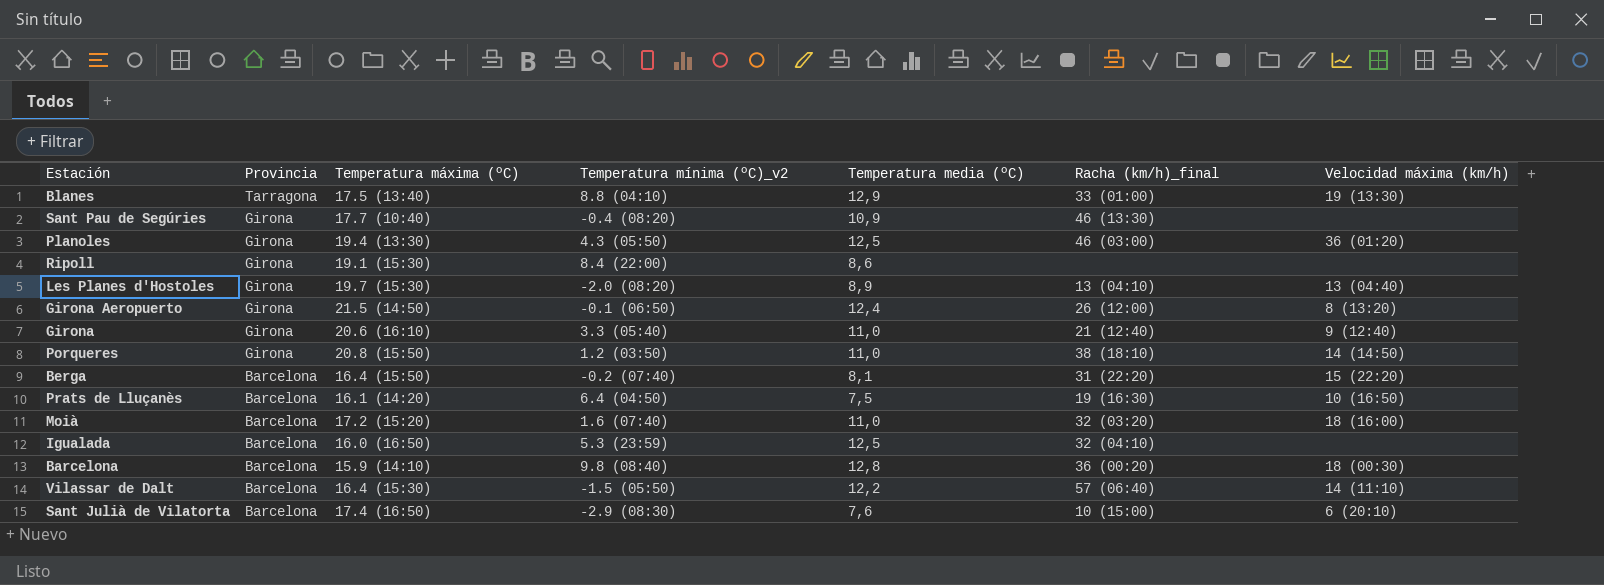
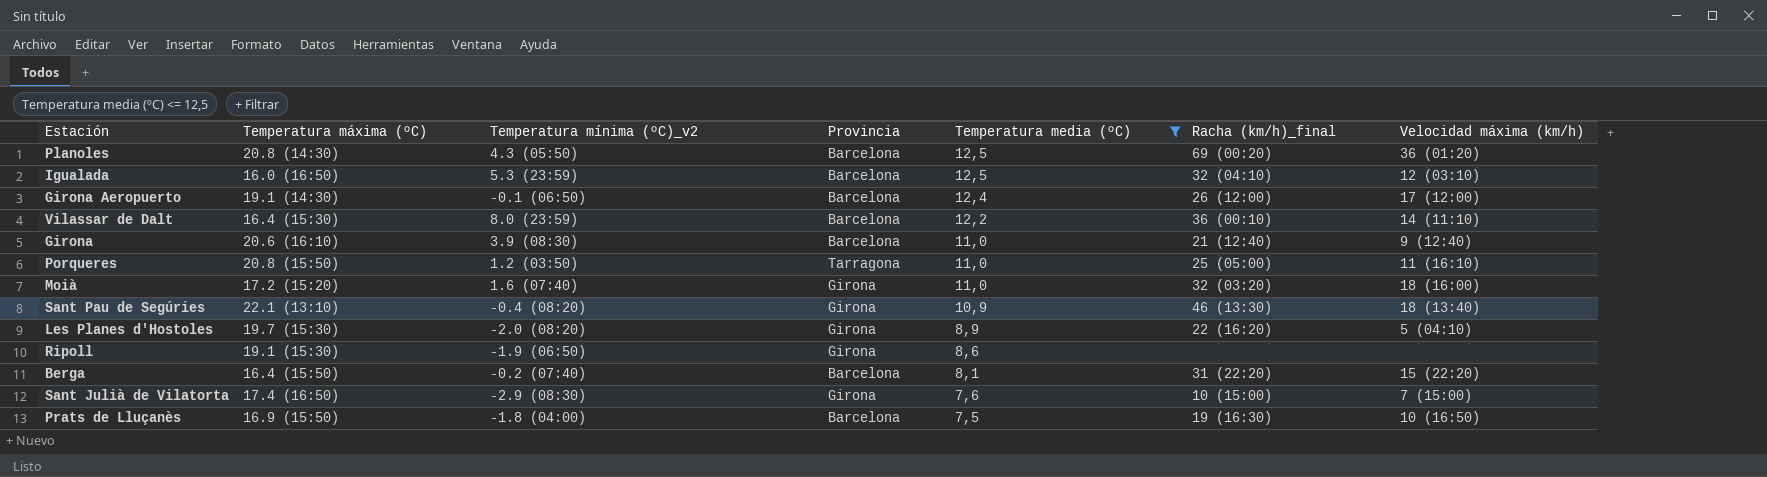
filter: none -> Temperatura media (ºC) <= 12,5
row order: Provincia descending -> Temperatura media (ºC) descending
column Provincia | position: 2 -> 4
Planoles | Temperatura máxima (ºC): 19.4 (13:30) -> 20.8 (14:30)
Planoles | Provincia: Girona -> Barcelona
Planoles | Racha (km/h)_final: 46 (03:00) -> 69 (00:20)
Igualada | Velocidad máxima (km/h): none -> 12 (03:10)
Girona Aeropuerto | Temperatura máxima (ºC): 21.5 (14:50) -> 19.1 (14:30)
Girona Aeropuerto | Provincia: Girona -> Barcelona
Girona Aeropuerto | Velocidad máxima (km/h): 8 (13:20) -> 17 (12:00)
Vilassar de Dalt | Temperatura mínima (ºC)_v2: -1.5 (05:50) -> 8.0 (23:59)
Vilassar de Dalt | Racha (km/h)_final: 57 (06:40) -> 36 (00:10)
Girona | Temperatura mínima (ºC)_v2: 3.3 (05:40) -> 3.9 (08:30)
Girona | Provincia: Girona -> Barcelona
Porqueres | Provincia: Girona -> Tarragona
Porqueres | Racha (km/h)_final: 38 (18:10) -> 25 (05:00)
Porqueres | Velocidad máxima (km/h): 14 (14:50) -> 11 (16:10)
Moià | Provincia: Barcelona -> Girona
Sant Pau de Segúries | Temperatura máxima (ºC): 17.7 (10:40) -> 22.1 (13:10)
Sant Pau de Segúries | Velocidad máxima (km/h): none -> 18 (13:40)
Les Planes d'Hostoles | Racha (km/h)_final: 13 (04:10) -> 22 (16:20)
Les Planes d'Hostoles | Velocidad máxima (km/h): 13 (04:40) -> 5 (04:10)
Ripoll | Temperatura mínima (ºC)_v2: 8.4 (22:00) -> -1.9 (06:50)
Sant Julià de Vilatorta | Provincia: Barcelona -> Girona
Sant Julià de Vilatorta | Velocidad máxima (km/h): 6 (20:10) -> 7 (15:00)
Prats de Lluçanès | Temperatura máxima (ºC): 16.1 (14:20) -> 16.9 (15:50)
Prats de Lluçanès | Temperatura mínima (ºC)_v2: 6.4 (04:50) -> -1.8 (04:00)

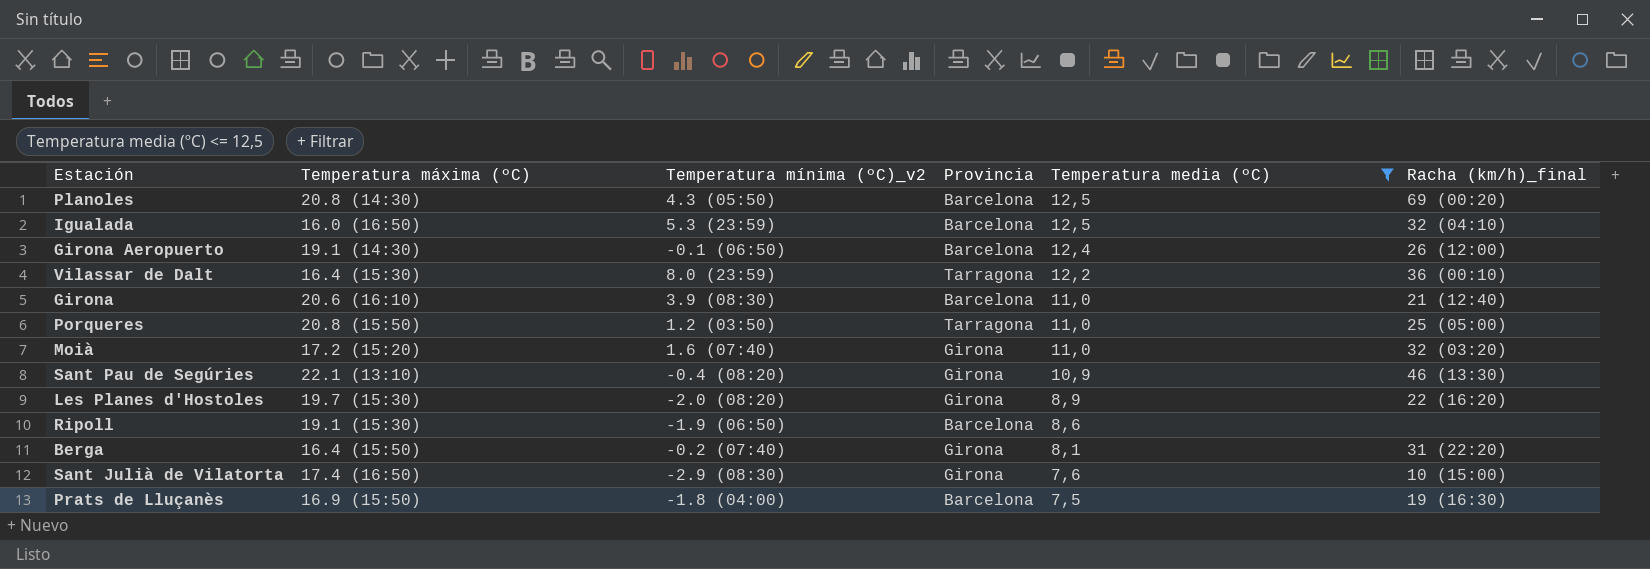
column Velocidad máxima (km/h) | position: 7 -> none
Vilassar de Dalt | Provincia: Barcelona -> Tarragona
Ripoll | Provincia: Girona -> Barcelona
Berga | Provincia: Barcelona -> Girona

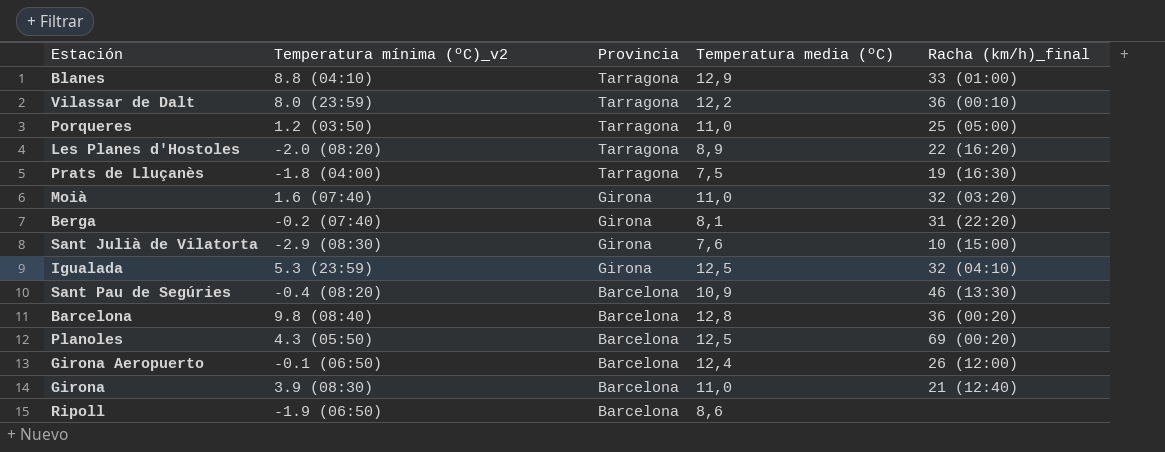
filter: Temperatura media (ºC) <= 12,5 -> none
row order: Temperatura media (ºC) descending -> Provincia descending
column Temperatura máxima (ºC) | position: 2 -> none
Les Planes d'Hostoles | Provincia: Girona -> Tarragona
Prats de Lluçanès | Provincia: Barcelona -> Tarragona
Igualada | Provincia: Barcelona -> Girona
Sant Pau de Segúries | Provincia: Girona -> Barcelona

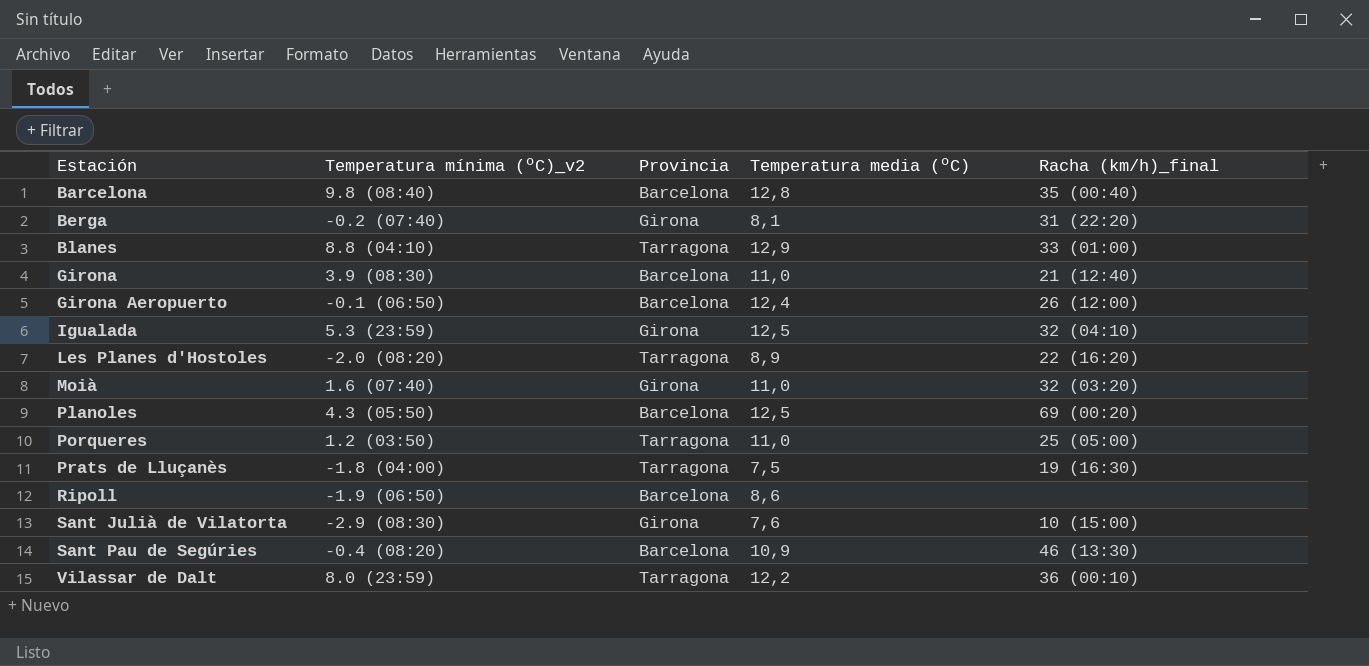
row order: Provincia descending -> Estación ascending
Barcelona | Racha (km/h)_final: 36 (00:20) -> 35 (00:40)

